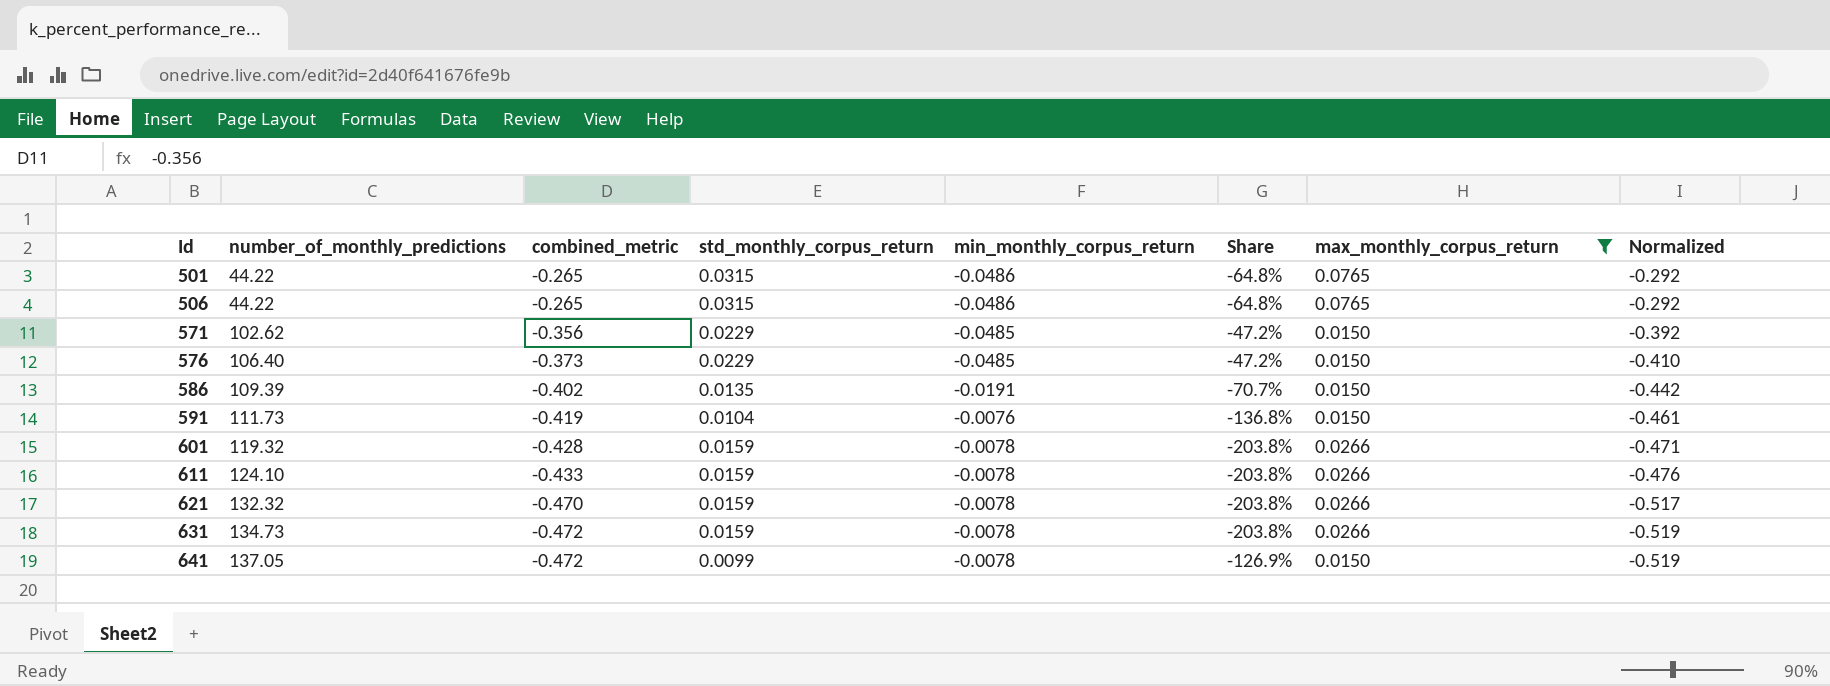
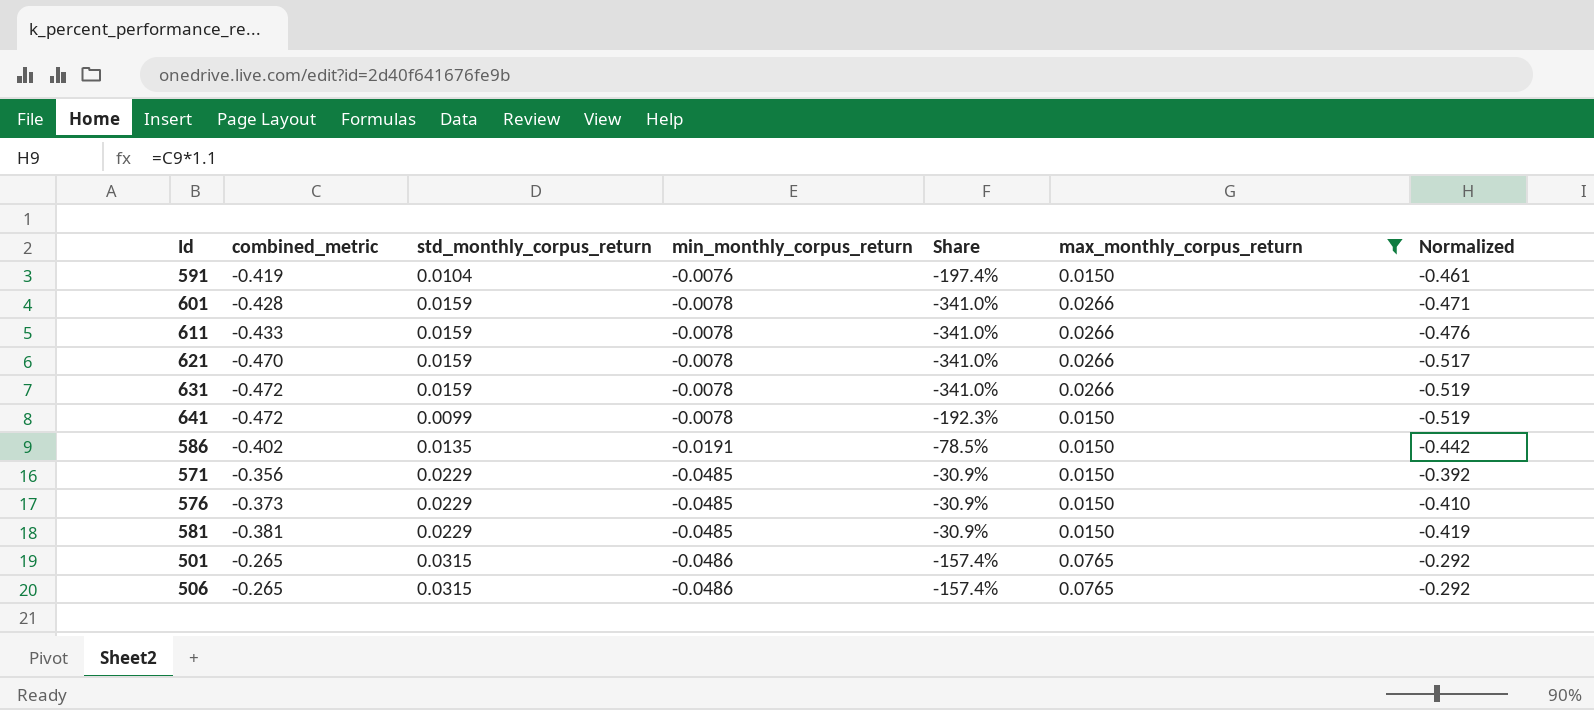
row order: Id ascending -> min_monthly_corpus_return descending
column number_of_monthly_predictions | position: 2 -> none
column Share | formula: [std_monthly_corpus_return] / [min_monthly_corpus_return] -> [max_monthly_corpus_return] / [min_monthly_corpus_return]
row 581: none -> -0.381 | 0.0229 | -0.0485 | -30.9% | 0.0150 | -0.419

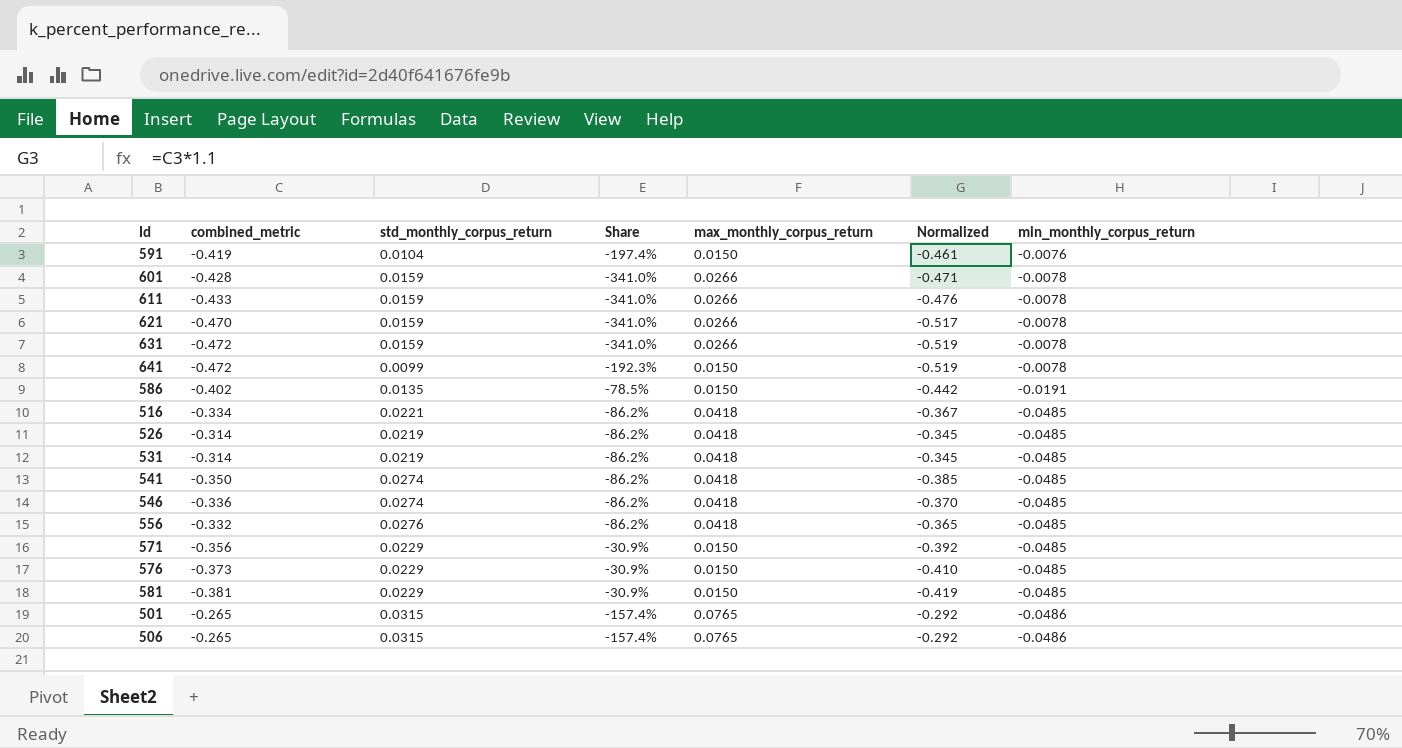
filter: max_monthly_corpus_return != 0.0418 -> none
column min_monthly_corpus_return | position: 4 -> 7

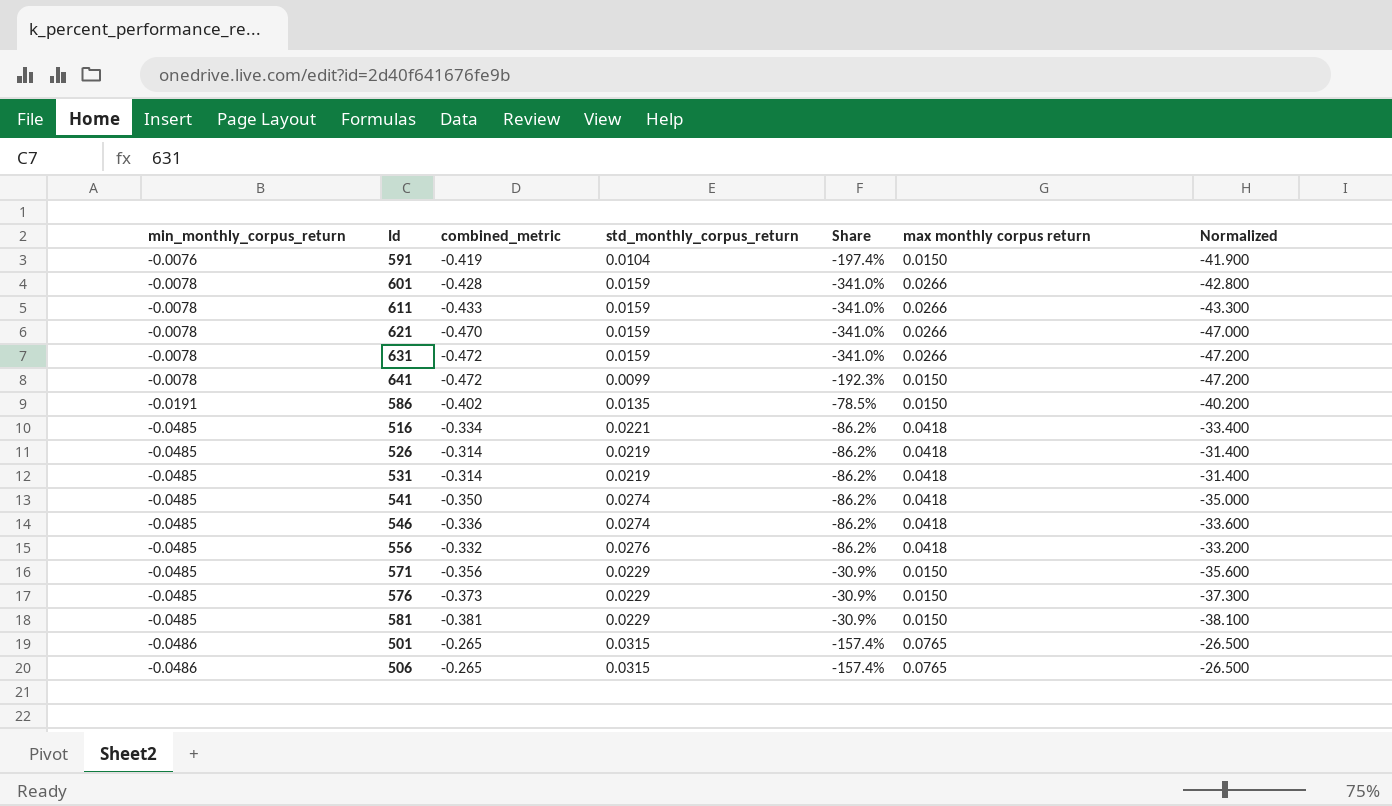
column min_monthly_corpus_return | position: 7 -> 1
column name: max_monthly_corpus_return -> max monthly corpus return
column Normalized | formula: [combined_metric] * 1.1 -> [combined_metric] * 100

